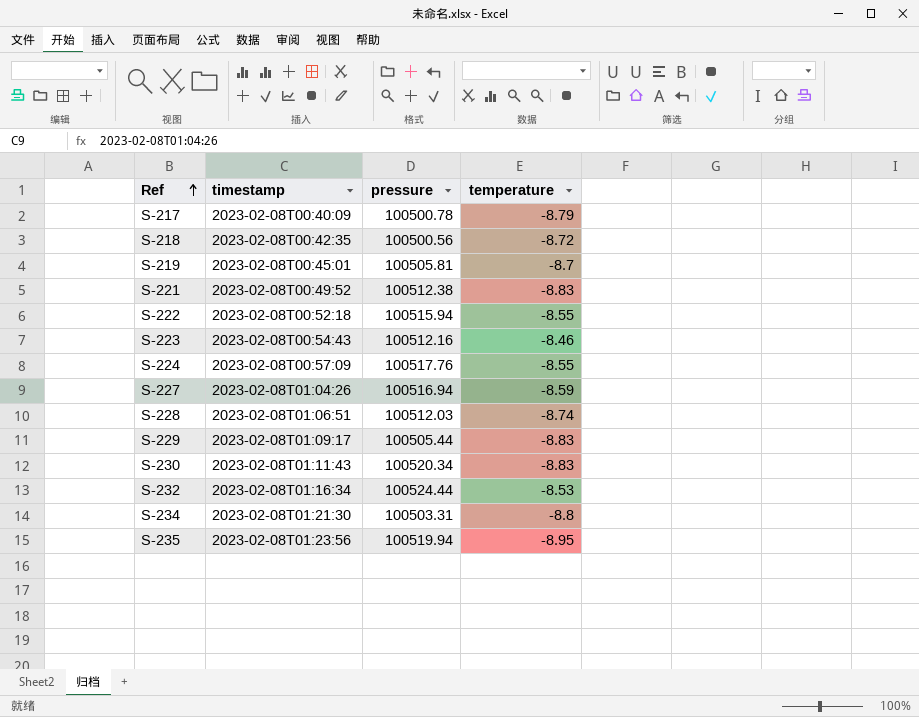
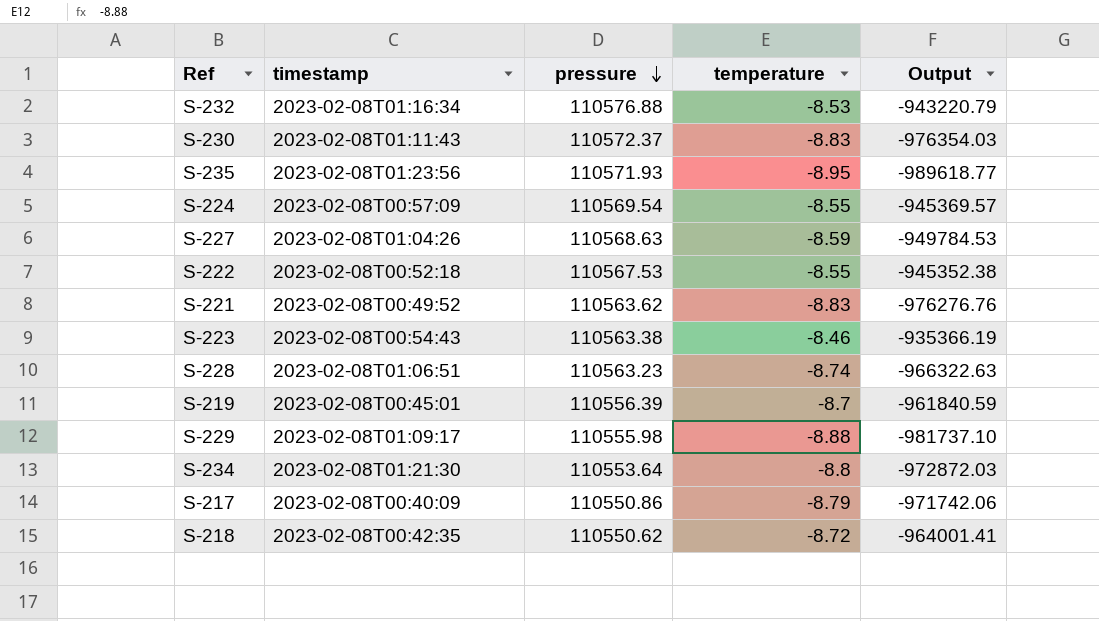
row order: Ref ascending -> pressure descending
column Output | formula: none -> [pressure] * [temperature]
S-232 | pressure: 100524.44 -> 110576.88
S-230 | pressure: 100520.34 -> 110572.37
S-235 | pressure: 100519.94 -> 110571.93
S-224 | pressure: 100517.76 -> 110569.54
S-227 | pressure: 100516.94 -> 110568.63
S-222 | pressure: 100515.94 -> 110567.53
S-221 | pressure: 100512.38 -> 110563.62
S-223 | pressure: 100512.16 -> 110563.38
S-228 | pressure: 100512.03 -> 110563.23
S-219 | pressure: 100505.81 -> 110556.39
S-229 | pressure: 100505.44 -> 110555.98
S-229 | temperature: -8.83 -> -8.88
S-234 | pressure: 100503.31 -> 110553.64
S-217 | pressure: 100500.78 -> 110550.86
S-218 | pressure: 100500.56 -> 110550.62

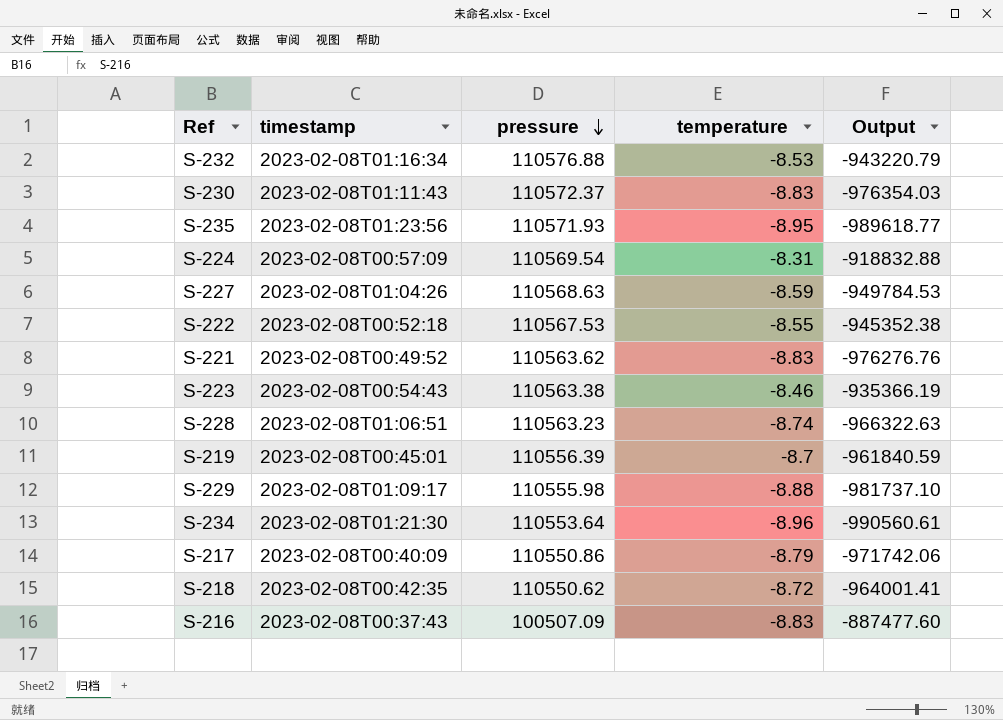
S-224 | temperature: -8.55 -> -8.31
S-224 | Output: -945369.57 -> -918832.88
S-234 | temperature: -8.8 -> -8.96
S-234 | Output: -972872.03 -> -990560.61
row S-216: none -> 2023-02-08T00:37:43 | 100507.09 | -8.83 | -887477.60

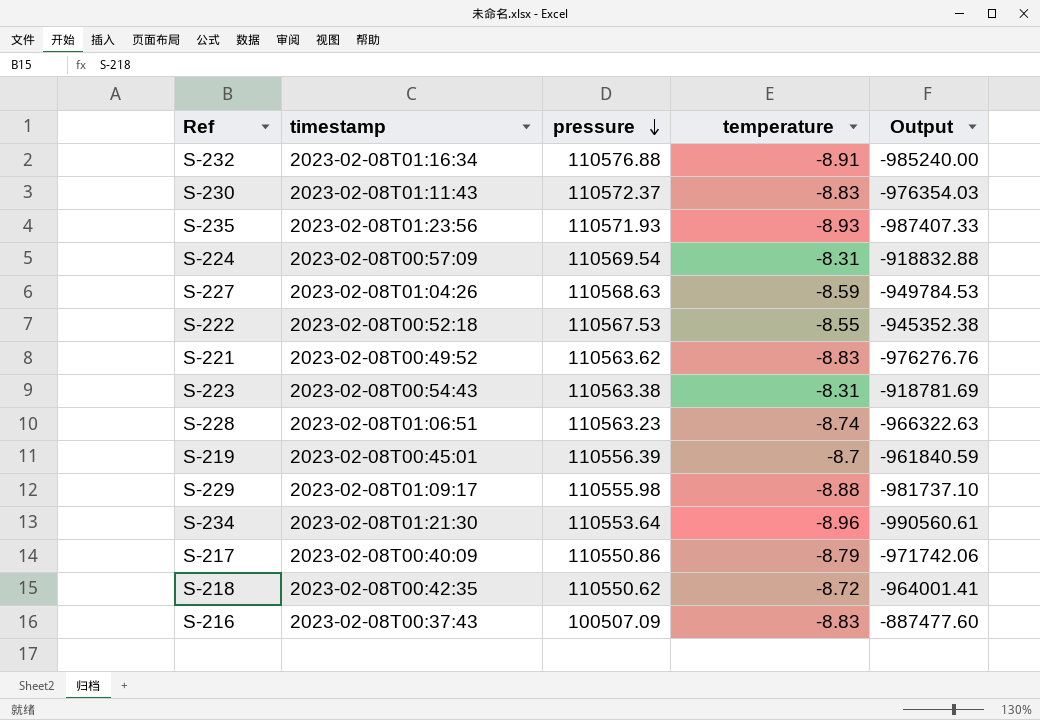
S-232 | temperature: -8.53 -> -8.91
S-232 | Output: -943220.79 -> -985240.00
S-235 | temperature: -8.95 -> -8.93
S-235 | Output: -989618.77 -> -987407.33
S-223 | temperature: -8.46 -> -8.31
S-223 | Output: -935366.19 -> -918781.69

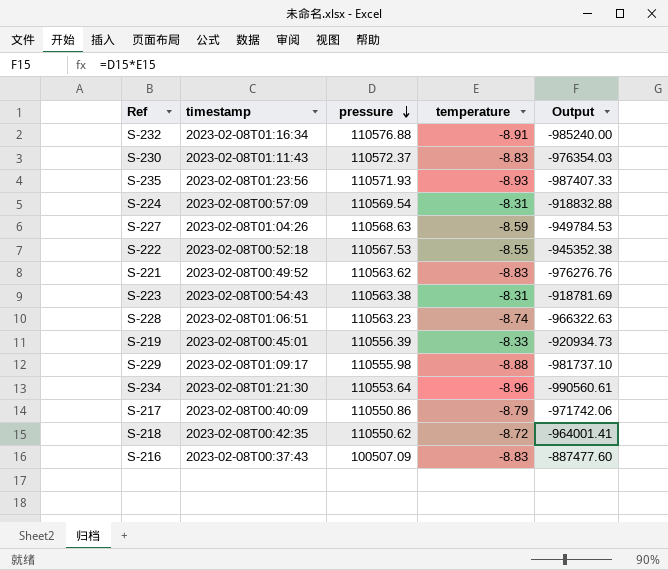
S-219 | temperature: -8.7 -> -8.33
S-219 | Output: -961840.59 -> -920934.73

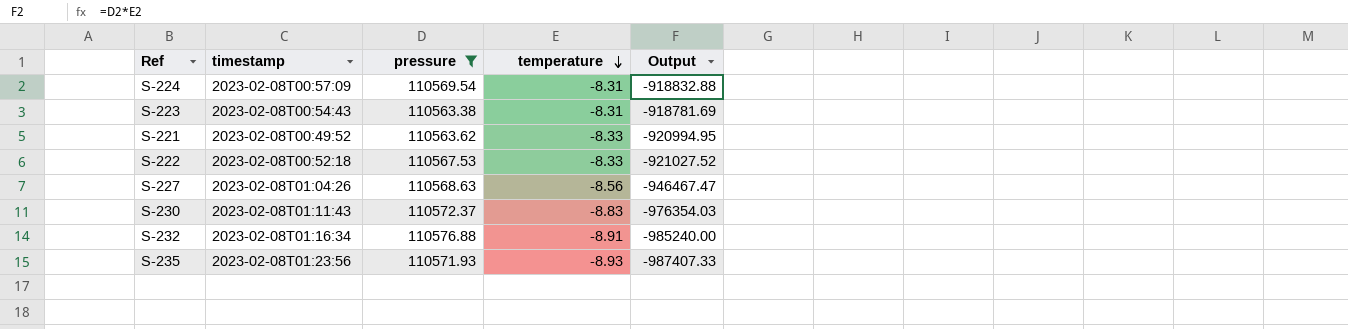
filter: none -> pressure >= 110563.38
row order: pressure descending -> temperature descending
S-221 | temperature: -8.83 -> -8.33
S-221 | Output: -976276.76 -> -920994.95
S-222 | temperature: -8.55 -> -8.33
S-222 | Output: -945352.38 -> -921027.52
S-227 | temperature: -8.59 -> -8.56
S-227 | Output: -949784.53 -> -946467.47

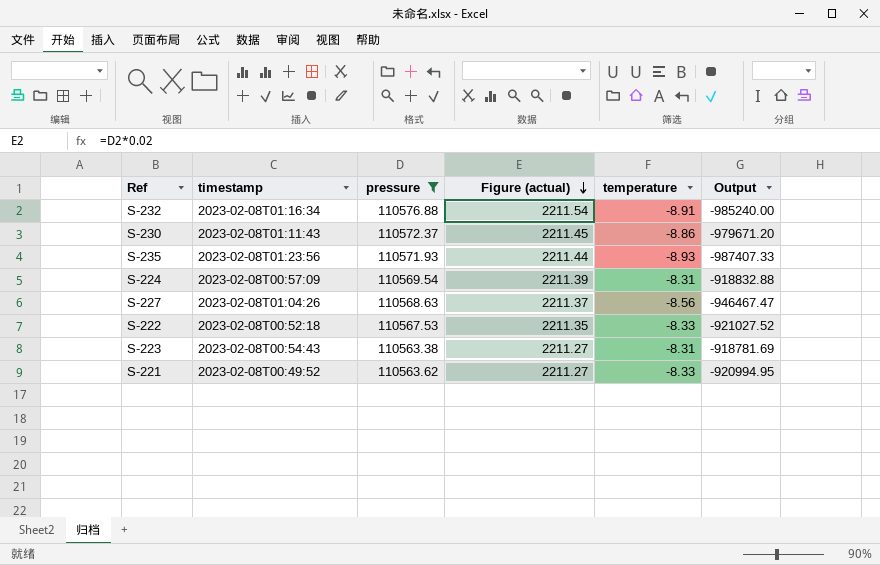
row order: temperature descending -> Figure (actual) descending
column Figure (actual) | formula: none -> [pressure] * 0.02
S-230 | temperature: -8.83 -> -8.86
S-230 | Output: -976354.03 -> -979671.20

